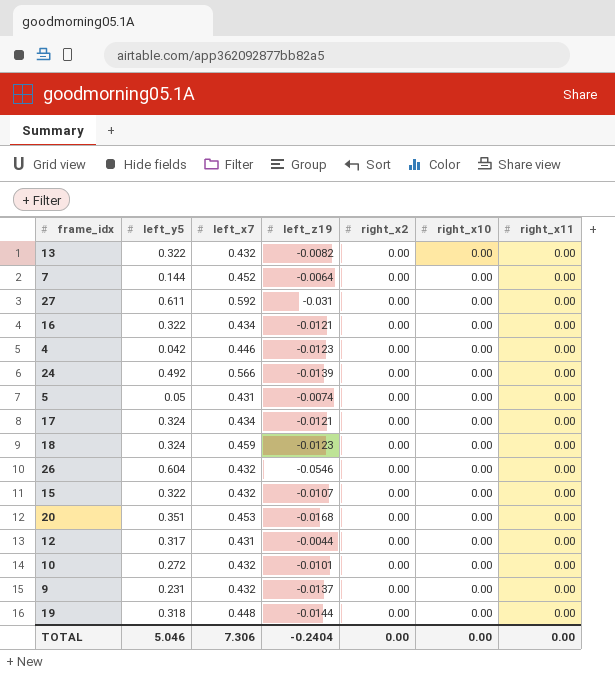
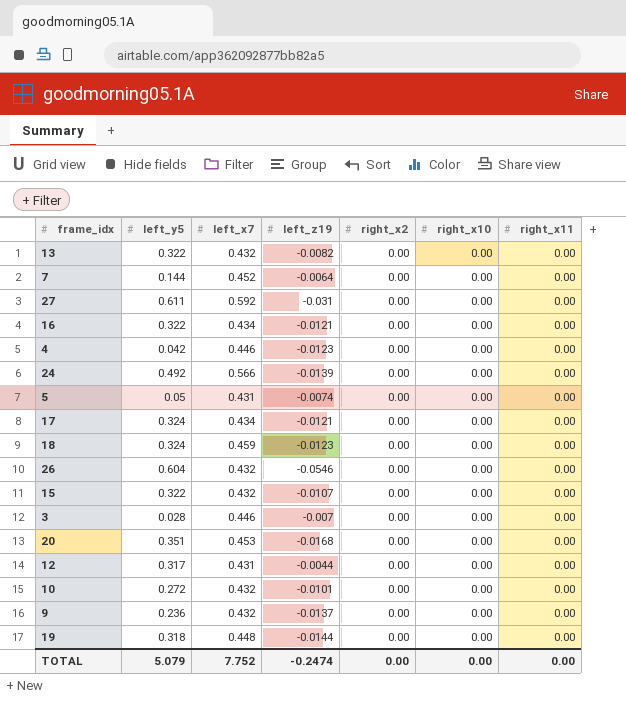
row 3: none -> 0.028 | 0.446 | -0.007 | 0.00 | 0.00 | 0.00
9 | left_y5: 0.231 -> 0.236
TOTAL | left_y5: 5.046 -> 5.079
TOTAL | left_x7: 7.306 -> 7.752
TOTAL | left_z19: -0.2404 -> -0.2474

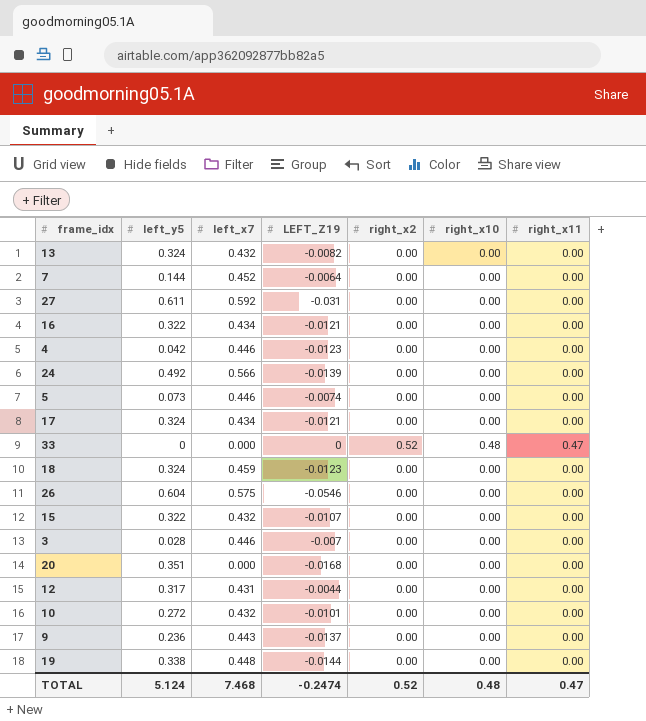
column name: left_z19 -> LEFT_Z19
13 | left_y5: 0.322 -> 0.324
5 | left_y5: 0.05 -> 0.073
5 | left_x7: 0.431 -> 0.446
row 33: none -> 0 | 0.000 | 0 | 0.52 | 0.48 | 0.47
26 | left_x7: 0.432 -> 0.575
20 | left_x7: 0.453 -> 0.000
9 | left_x7: 0.432 -> 0.443
19 | left_y5: 0.318 -> 0.338
TOTAL | left_y5: 5.079 -> 5.124
TOTAL | left_x7: 7.752 -> 7.468
TOTAL | right_x2: 0.00 -> 0.52
TOTAL | right_x10: 0.00 -> 0.48
TOTAL | right_x11: 0.00 -> 0.47

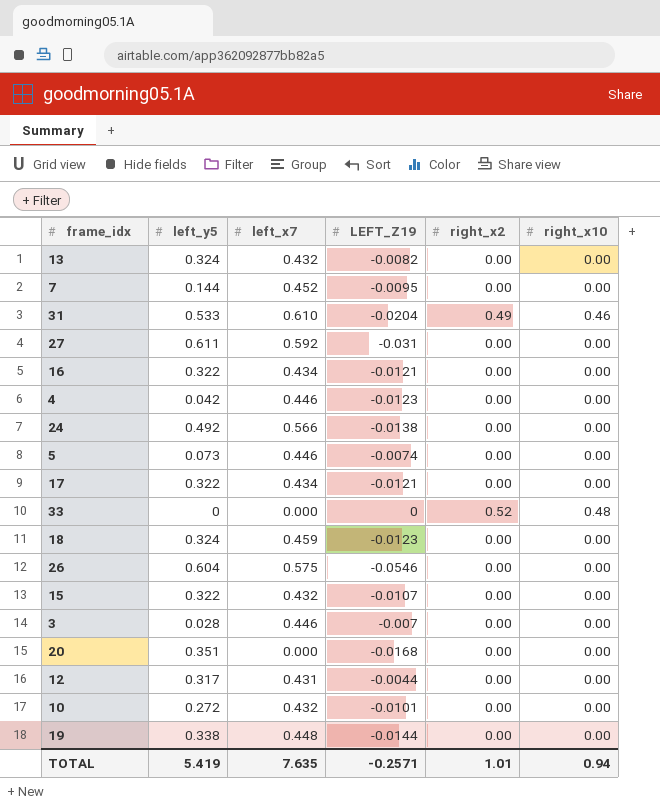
column right_x11 | position: 7 -> none
row 9: 0.236 | 0.443 | -0.0137 | 0.00 | 0.00 | 0.00 -> none
7 | LEFT_Z19: -0.0064 -> -0.0095
row 31: none -> 0.533 | 0.610 | -0.0204 | 0.49 | 0.46
24 | LEFT_Z19: -0.0139 -> -0.0138
17 | left_y5: 0.324 -> 0.322
TOTAL | left_y5: 5.124 -> 5.419
TOTAL | left_x7: 7.468 -> 7.635
TOTAL | LEFT_Z19: -0.2474 -> -0.2571
TOTAL | right_x2: 0.52 -> 1.01
TOTAL | right_x10: 0.48 -> 0.94

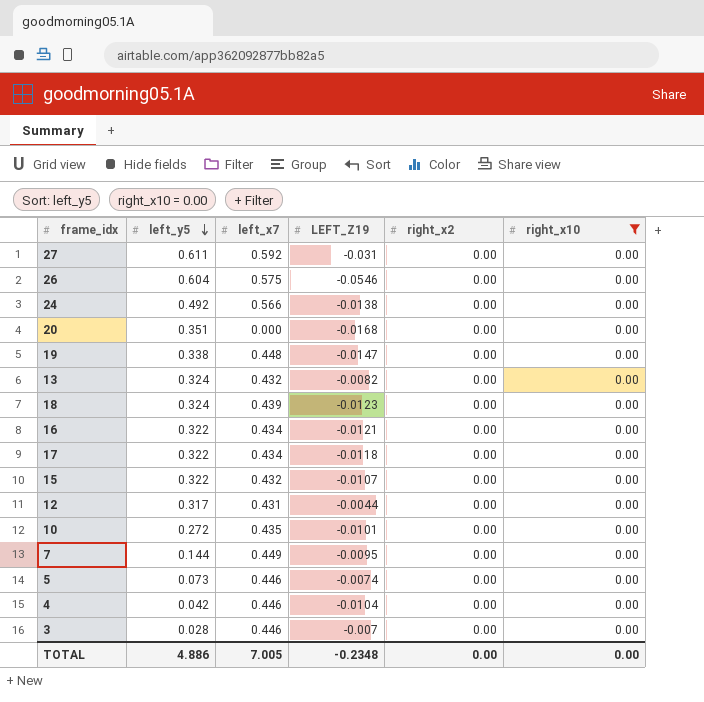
filter: none -> right_x10 = 0.00
row order: none -> left_y5 descending
19 | LEFT_Z19: -0.0144 -> -0.0147
18 | left_x7: 0.459 -> 0.439
17 | LEFT_Z19: -0.0121 -> -0.0118
10 | left_x7: 0.432 -> 0.435
7 | left_x7: 0.452 -> 0.449
4 | LEFT_Z19: -0.0123 -> -0.0104
TOTAL | left_y5: 5.419 -> 4.886
TOTAL | left_x7: 7.635 -> 7.005
TOTAL | LEFT_Z19: -0.2571 -> -0.2348
TOTAL | right_x2: 1.01 -> 0.00
TOTAL | right_x10: 0.94 -> 0.00

